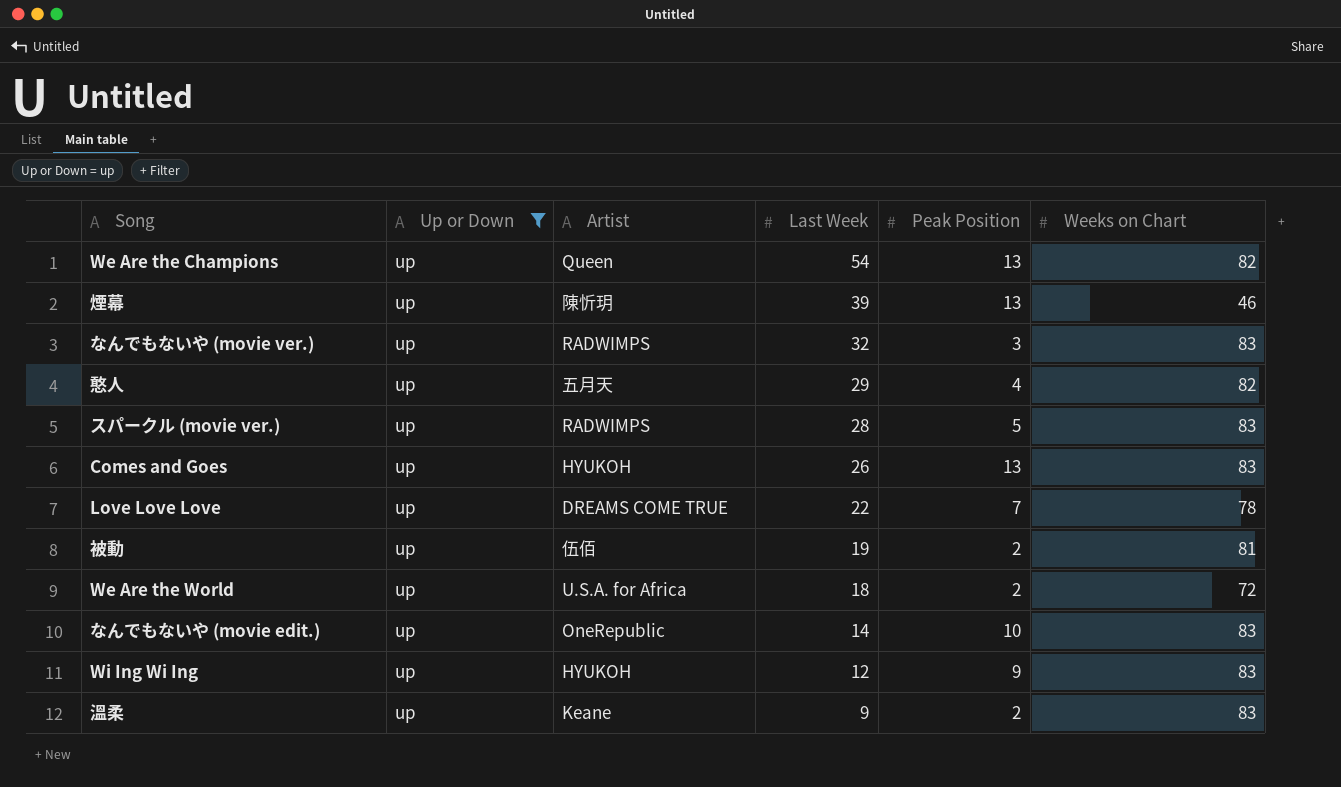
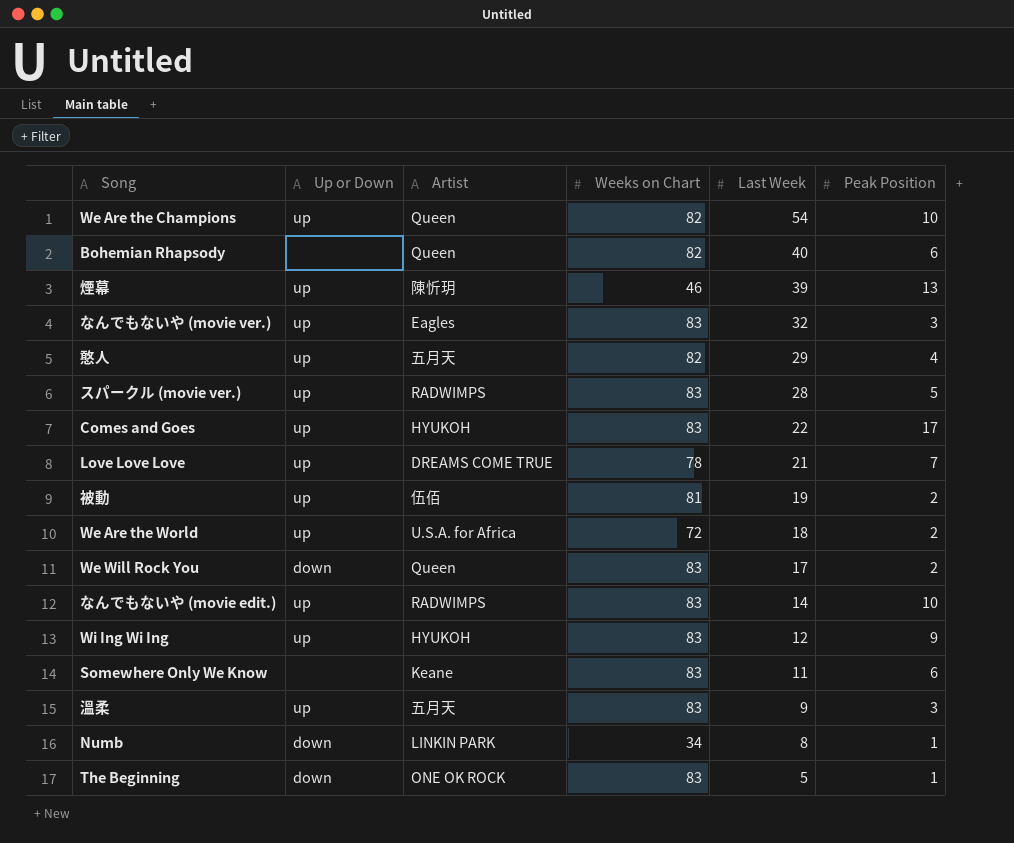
filter: Up or Down = up -> none
column Weeks on Chart | position: 6 -> 4
We Are the Champions | Peak Position: 13 -> 10
なんでもないや (movie ver.) | Artist: RADWIMPS -> Eagles
Comes and Goes | Last Week: 26 -> 22
Comes and Goes | Peak Position: 13 -> 17
Love Love Love | Last Week: 22 -> 21
なんでもないや (movie edit.) | Artist: OneRepublic -> RADWIMPS
溫柔 | Artist: Keane -> 五月天
溫柔 | Peak Position: 2 -> 3

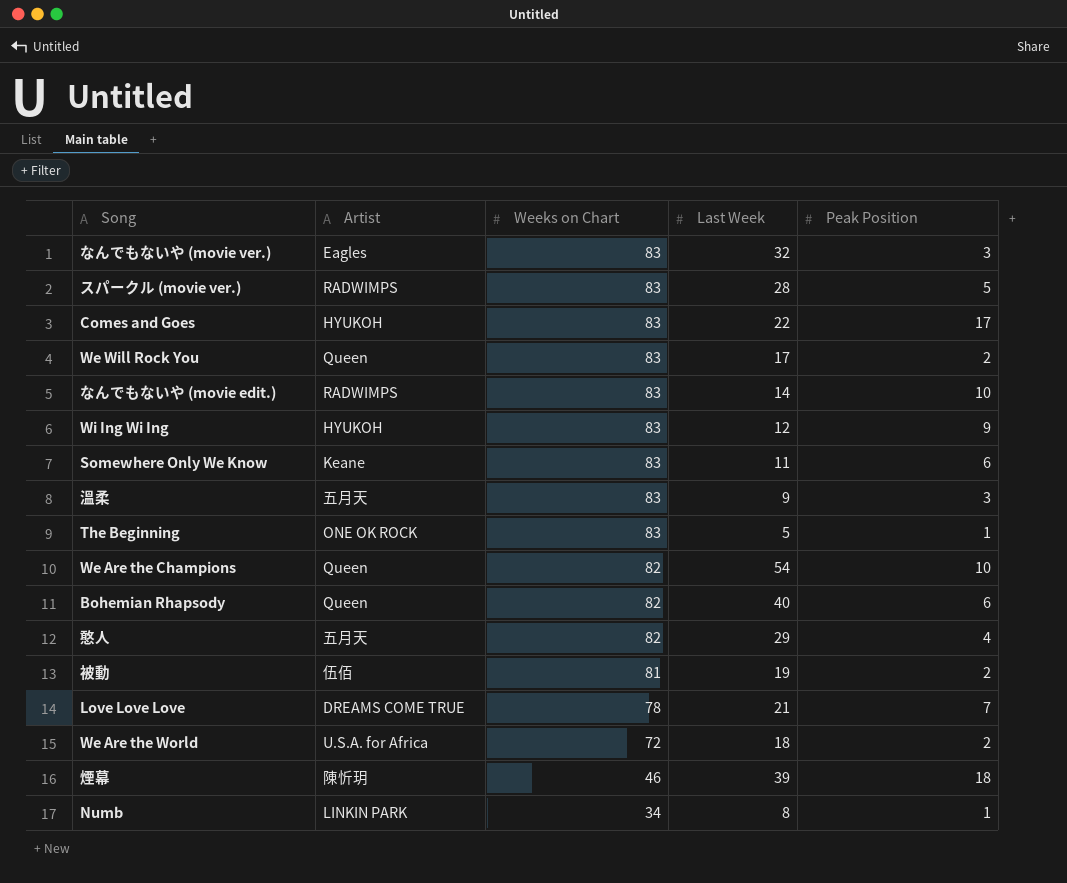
row order: Last Week descending -> Weeks on Chart descending
column Up or Down | position: 2 -> none
煙幕 | Peak Position: 13 -> 18

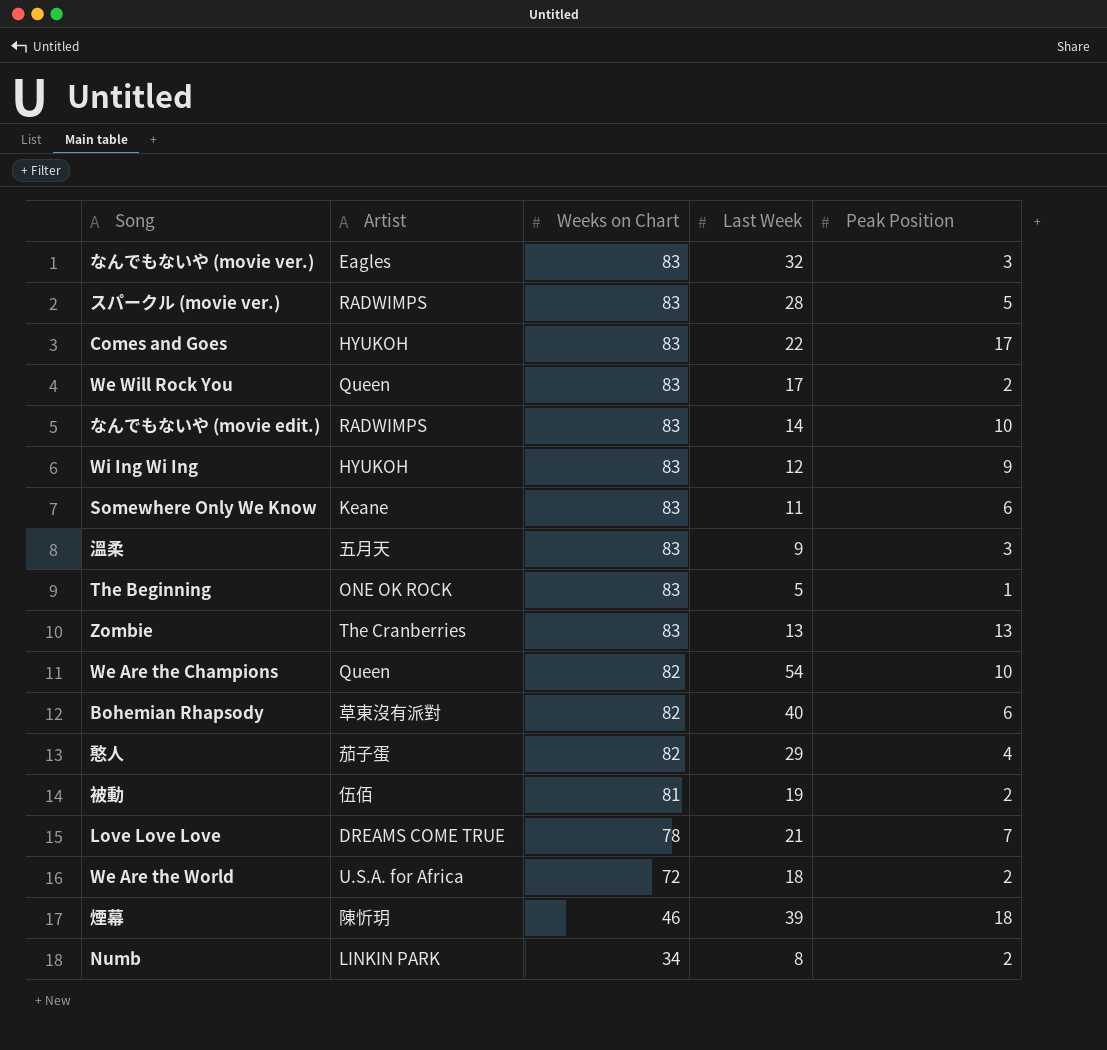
row Zombie: none -> The Cranberries | 83 | 13 | 13
Bohemian Rhapsody | Artist: Queen -> 草東沒有派對
憨人 | Artist: 五月天 -> 茄子蛋
Numb | Peak Position: 1 -> 2

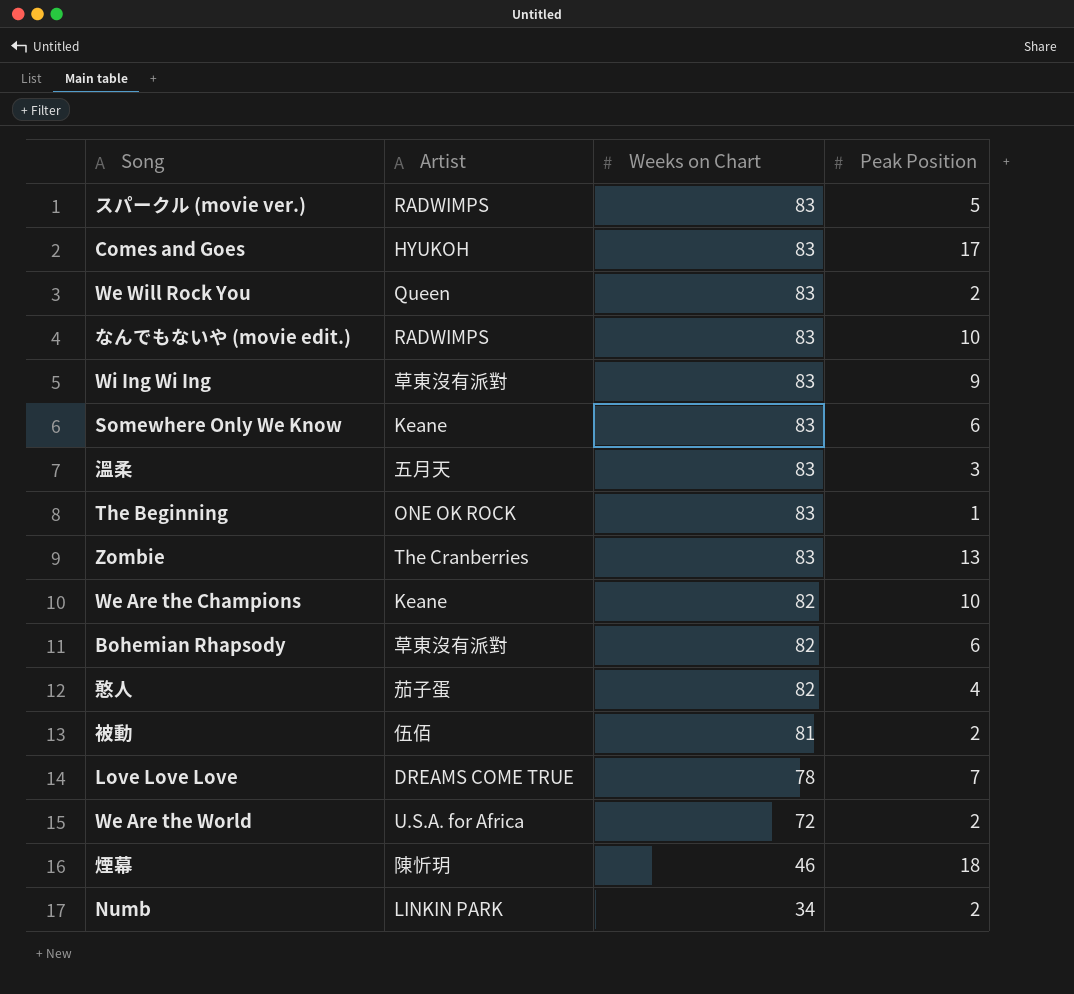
column Last Week | position: 4 -> none
row なんでもないや (movie ver.): Eagles | 83 | 32 | 3 -> none
Wi Ing Wi Ing | Artist: HYUKOH -> 草東沒有派對
We Are the Champions | Artist: Queen -> Keane

